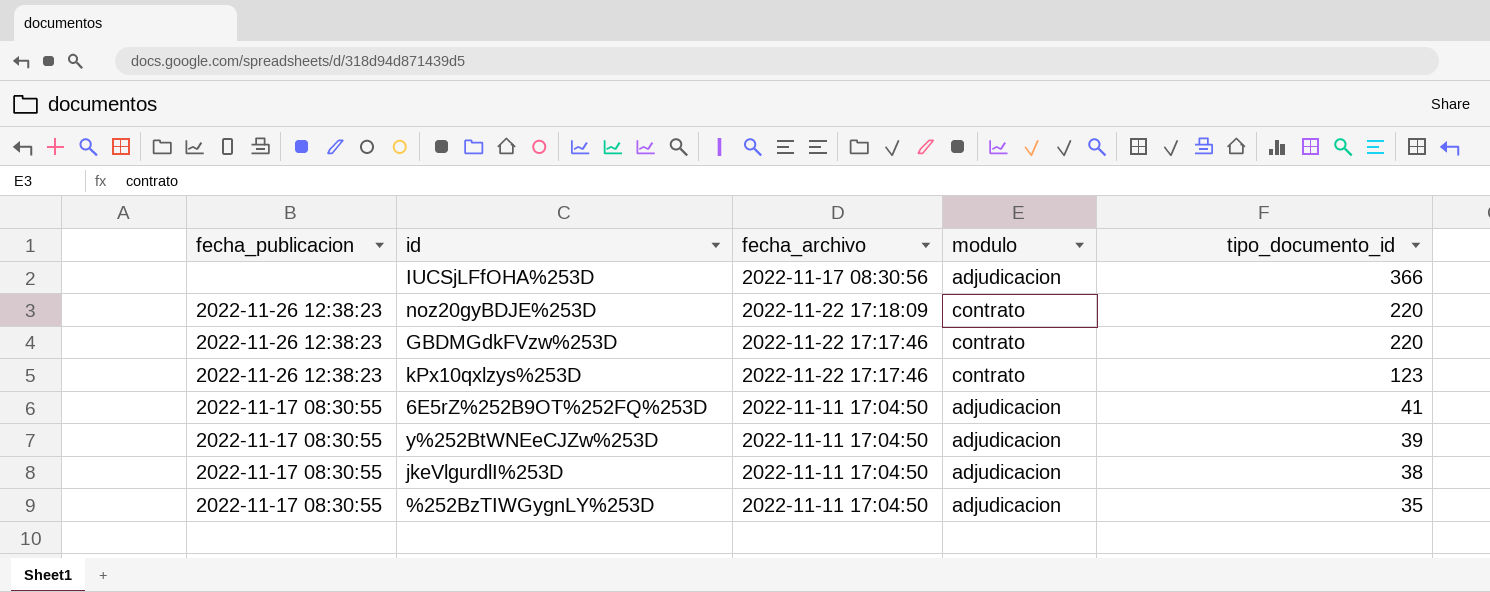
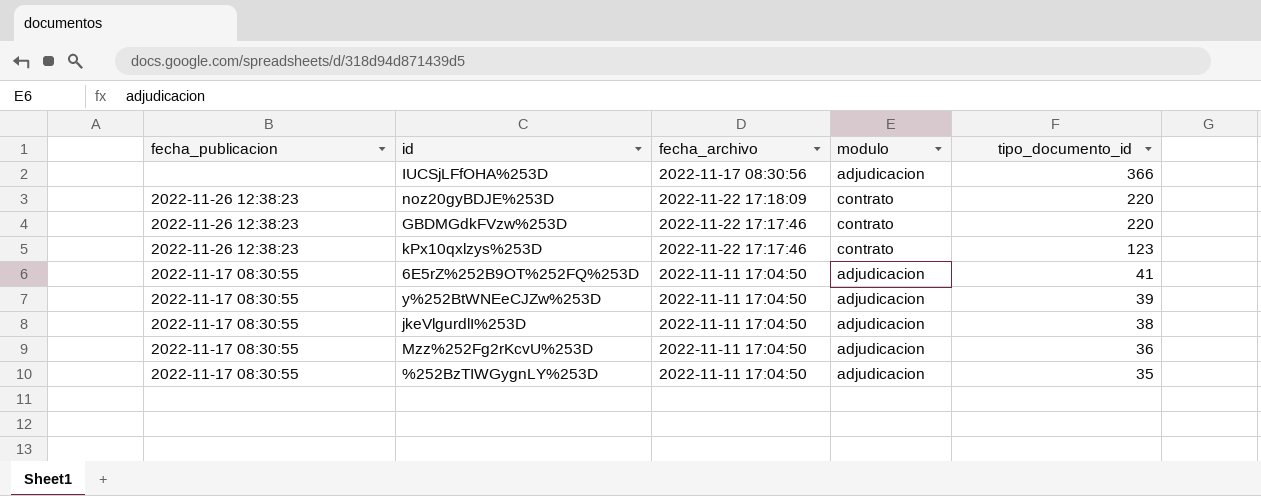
row Mzz%252Fg2rKcvU%253D: none -> 2022-11-17 08:30:55 | 2022-11-11 17:04:50 | adjudicacion | 36

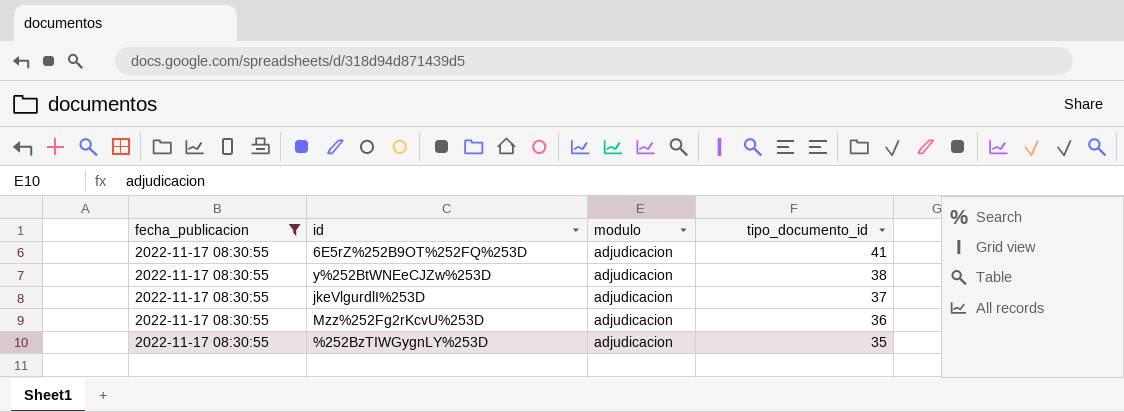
filter: none -> fecha_publicacion = 2022-11-17 08:30:55
column fecha_archivo | position: 3 -> none
y%252BtWNEeCJZw%253D | tipo_documento_id: 39 -> 38
jkeVlgurdlI%253D | tipo_documento_id: 38 -> 37

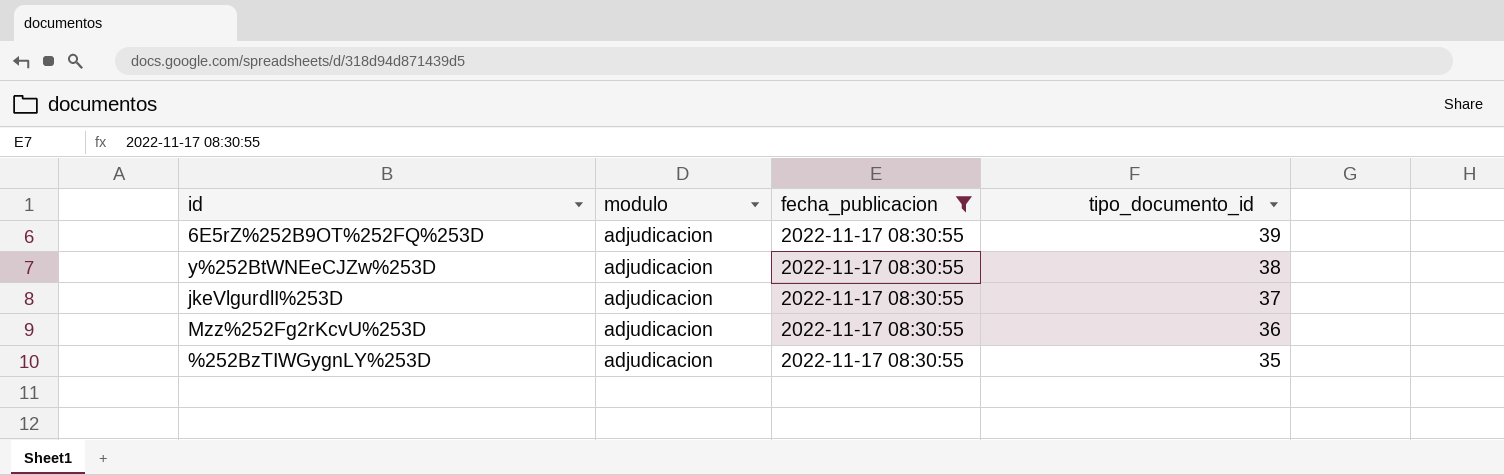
column fecha_publicacion | position: 1 -> 3
6E5rZ%252B9OT%252FQ%253D | tipo_documento_id: 41 -> 39

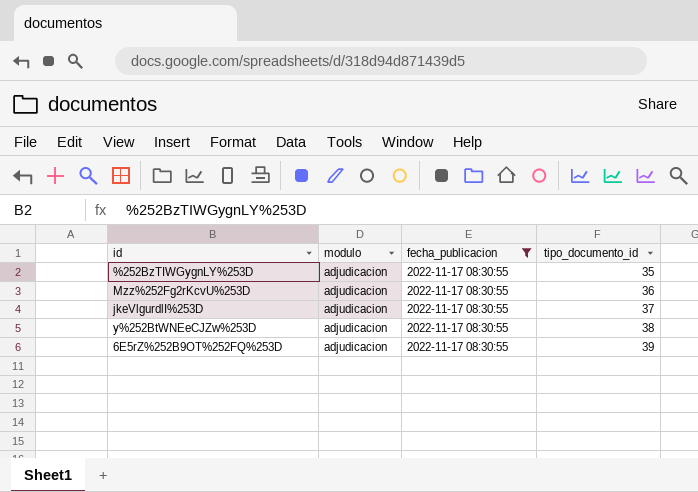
row order: tipo_documento_id descending -> tipo_documento_id ascending

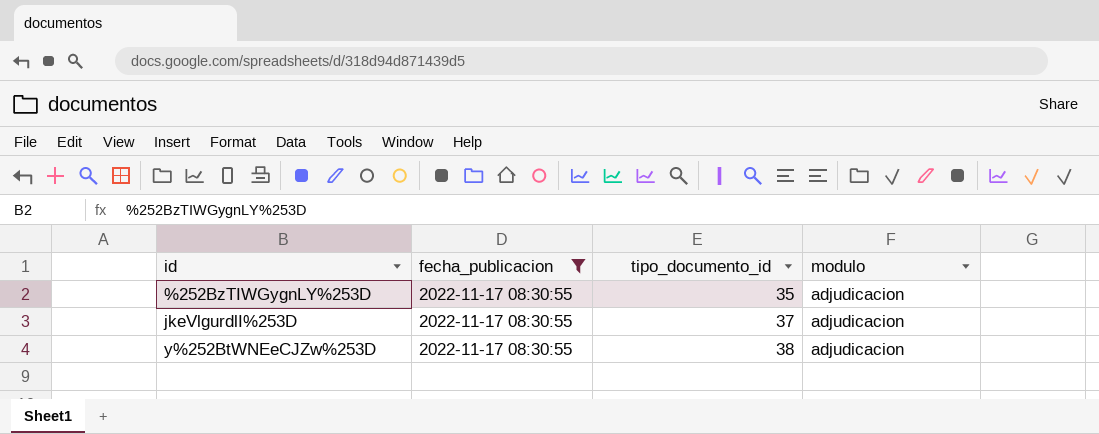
column modulo | position: 2 -> 4
row Mzz%252Fg2rKcvU%253D: adjudicacion | 2022-11-17 08:30:55 | 36 -> none
row 6E5rZ%252B9OT%252FQ%253D: adjudicacion | 2022-11-17 08:30:55 | 39 -> none

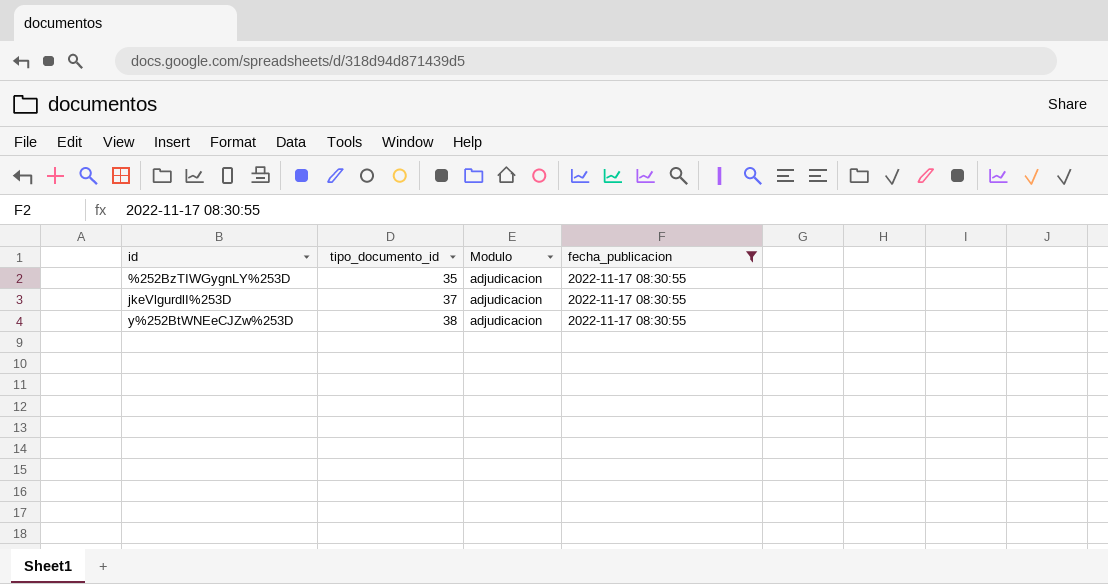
column name: modulo -> Modulo
column fecha_publicacion | position: 2 -> 4

